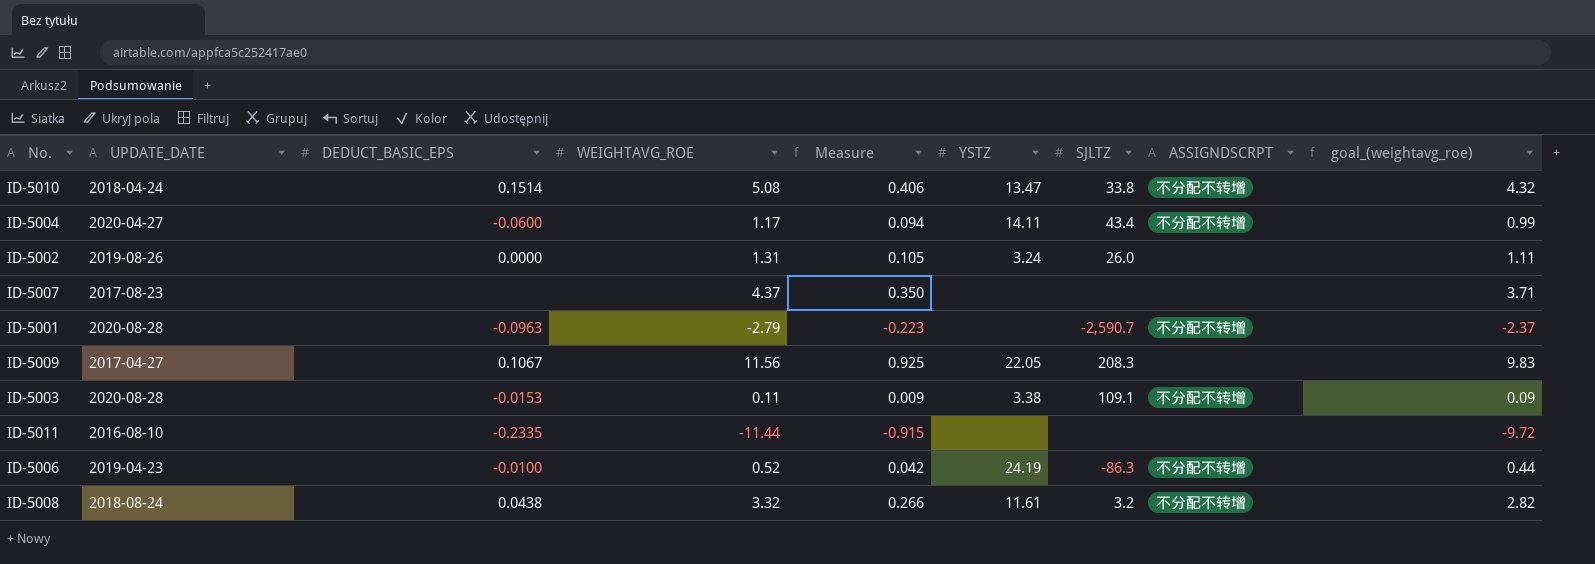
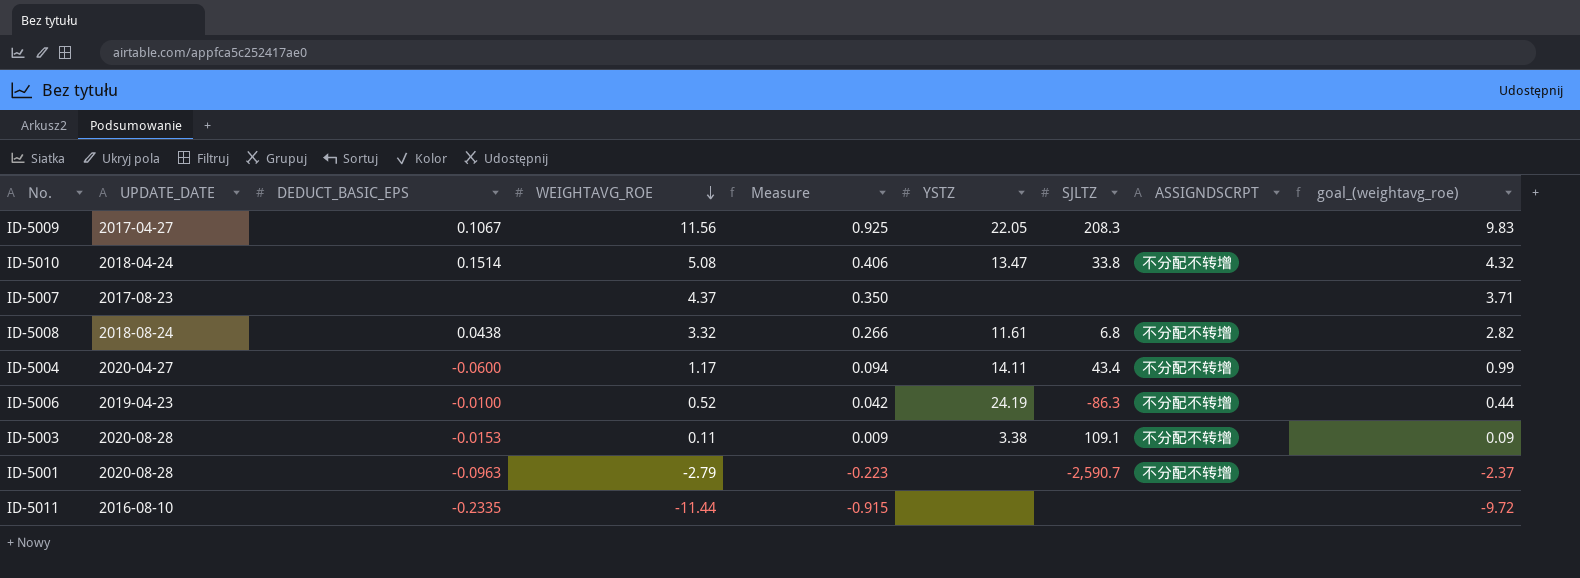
row order: none -> WEIGHTAVG_ROE descending
row ID-5002: 2019-08-26 | 0.0000 | 1.31 | 0.105 | 3.24 | 26.0 | none | 1.11 -> none
ID-5008 | SJLTZ: 3.2 -> 6.8

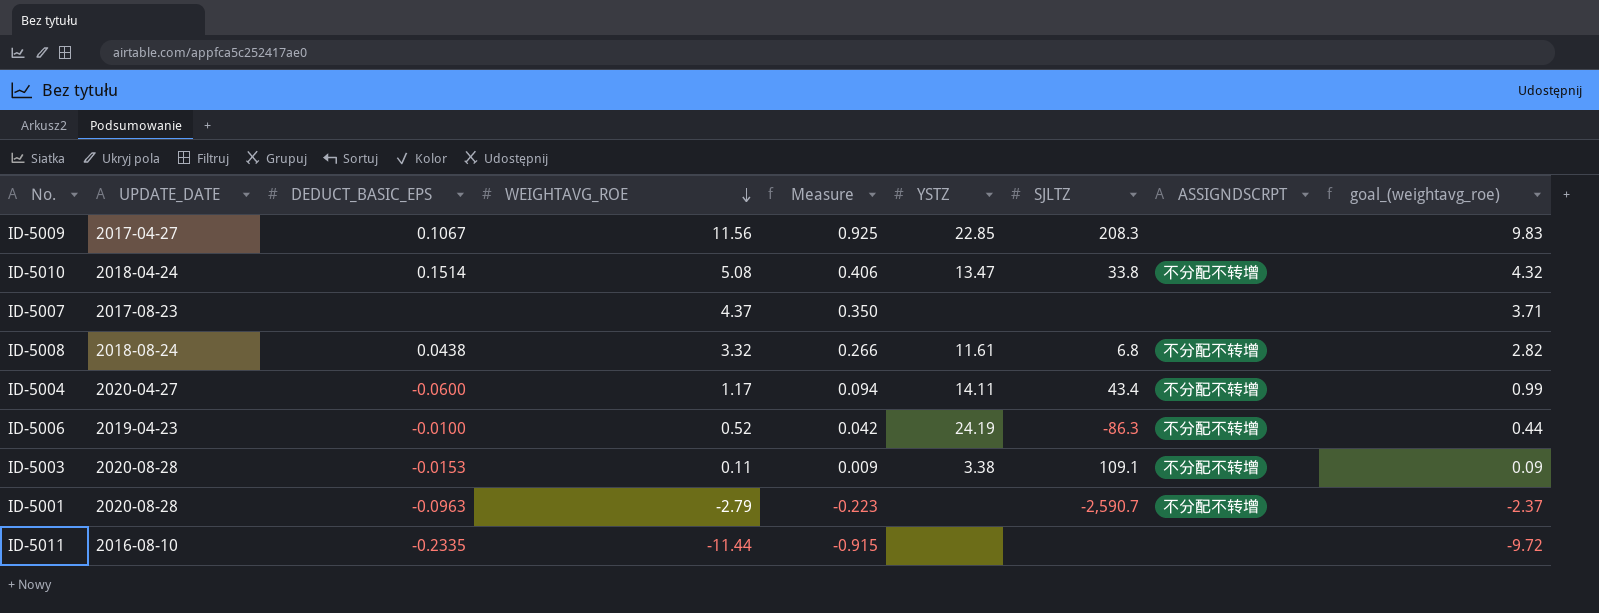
ID-5009 | YSTZ: 22.05 -> 22.85

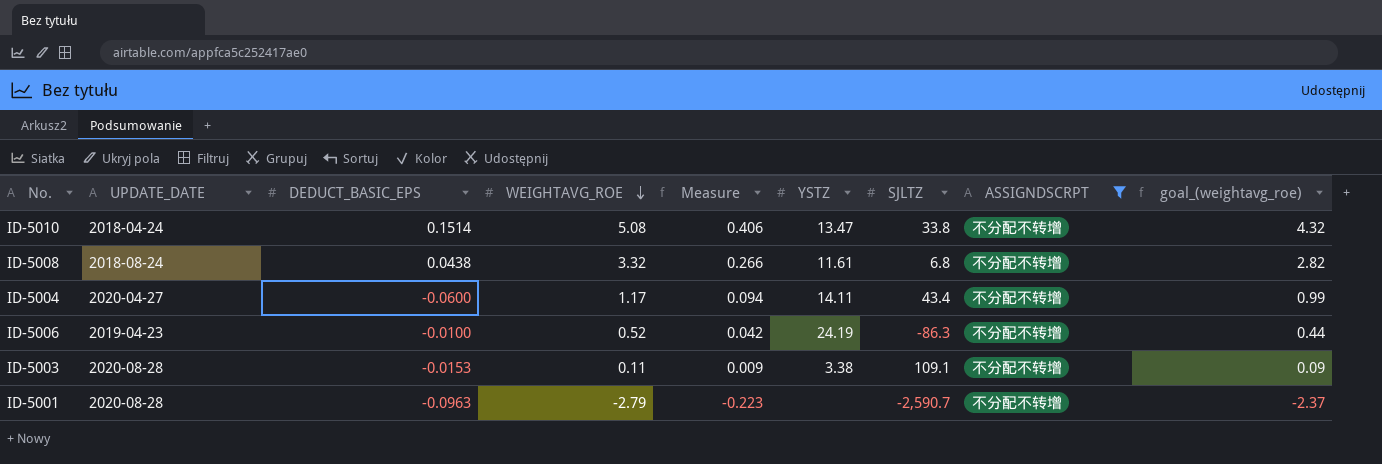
filter: none -> ASSIGNDSCRPT = 不分配不转增

